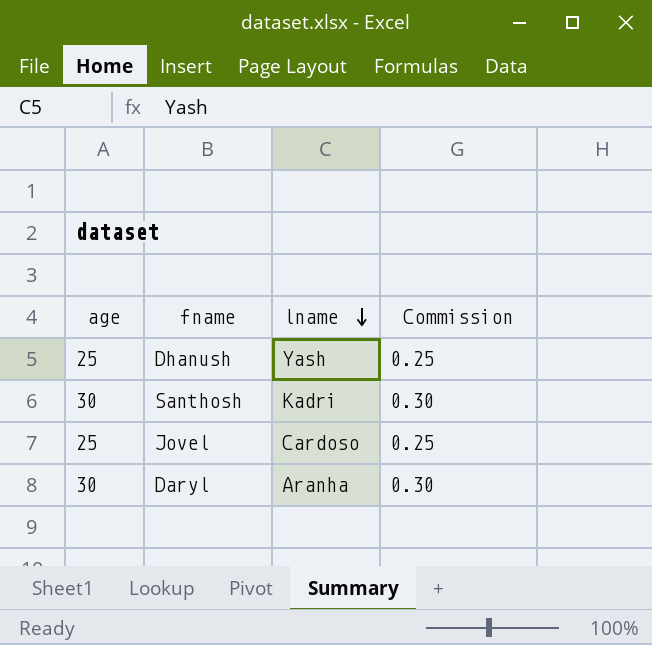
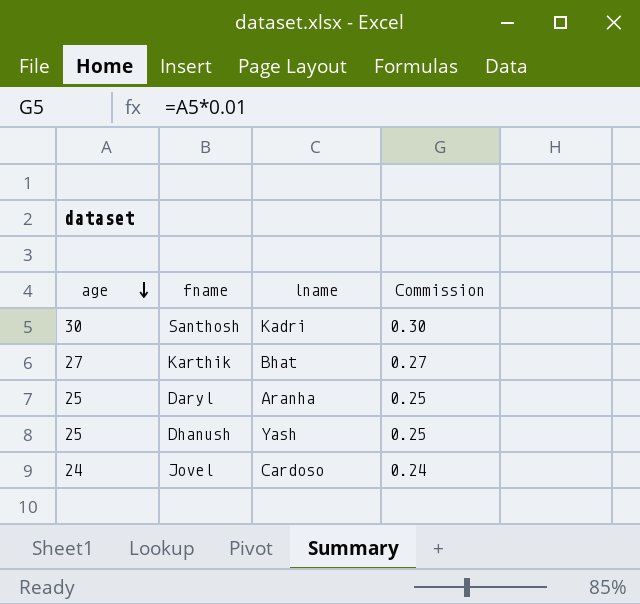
row order: lname descending -> age descending
row Karthik: none -> 27 | Bhat | 0.27
Daryl | age: 30 -> 25
Daryl | Commission: 0.30 -> 0.25
Jovel | age: 25 -> 24
Jovel | Commission: 0.25 -> 0.24

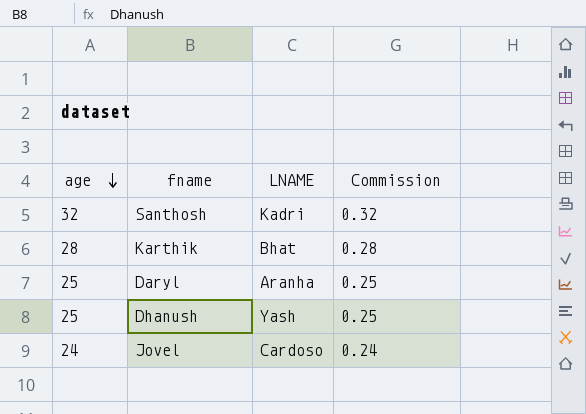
column name: lname -> LNAME
Santhosh | age: 30 -> 32
Santhosh | Commission: 0.30 -> 0.32
Karthik | age: 27 -> 28
Karthik | Commission: 0.27 -> 0.28

